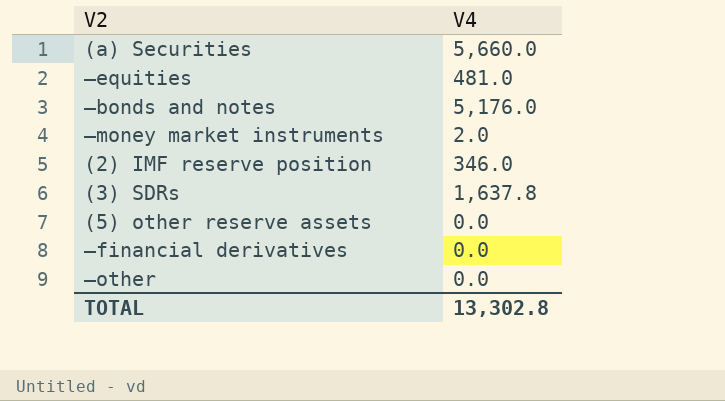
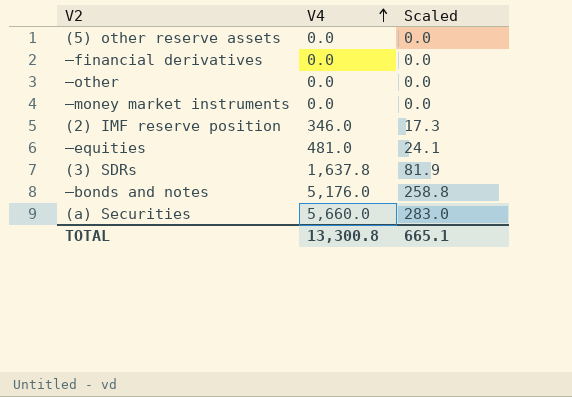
row order: none -> V4 ascending
column Scaled | formula: none -> [V4] * 0.05
—money market instruments | V4: 2.0 -> 0.0
TOTAL | V4: 13,302.8 -> 13,300.8

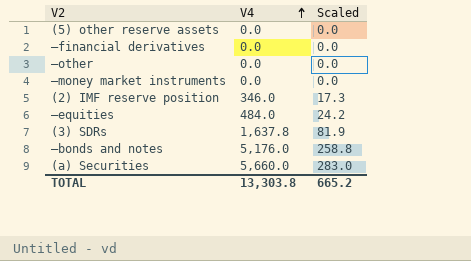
—equities | V4: 481.0 -> 484.0
—equities | Scaled: 24.1 -> 24.2
TOTAL | V4: 13,300.8 -> 13,303.8
TOTAL | Scaled: 665.1 -> 665.2

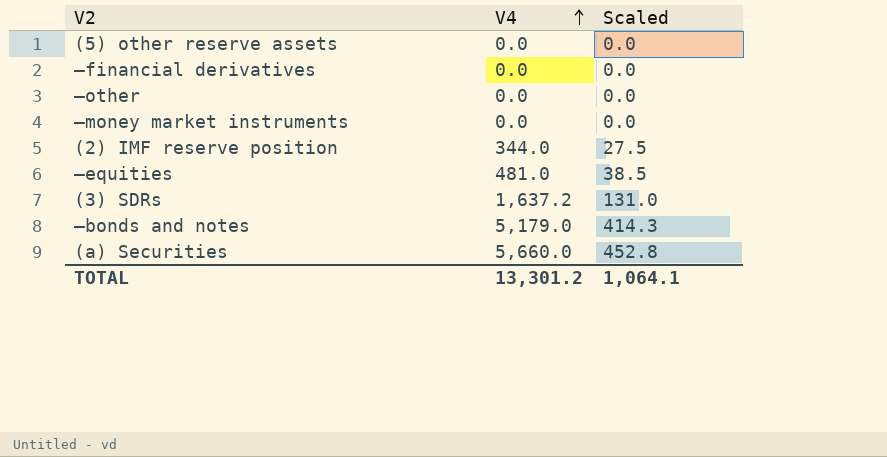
column Scaled | formula: [V4] * 0.05 -> [V4] * 0.08
(2) IMF reserve position | V4: 346.0 -> 344.0
—equities | V4: 484.0 -> 481.0
(3) SDRs | V4: 1,637.8 -> 1,637.2
—bonds and notes | V4: 5,176.0 -> 5,179.0
TOTAL | V4: 13,303.8 -> 13,301.2
TOTAL | Scaled: 665.2 -> 1,064.1

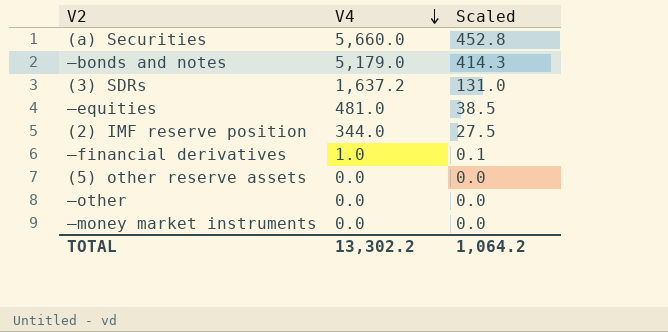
row order: V4 ascending -> V4 descending
—financial derivatives | V4: 0.0 -> 1.0
—financial derivatives | Scaled: 0.0 -> 0.1
TOTAL | V4: 13,301.2 -> 13,302.2
TOTAL | Scaled: 1,064.1 -> 1,064.2

